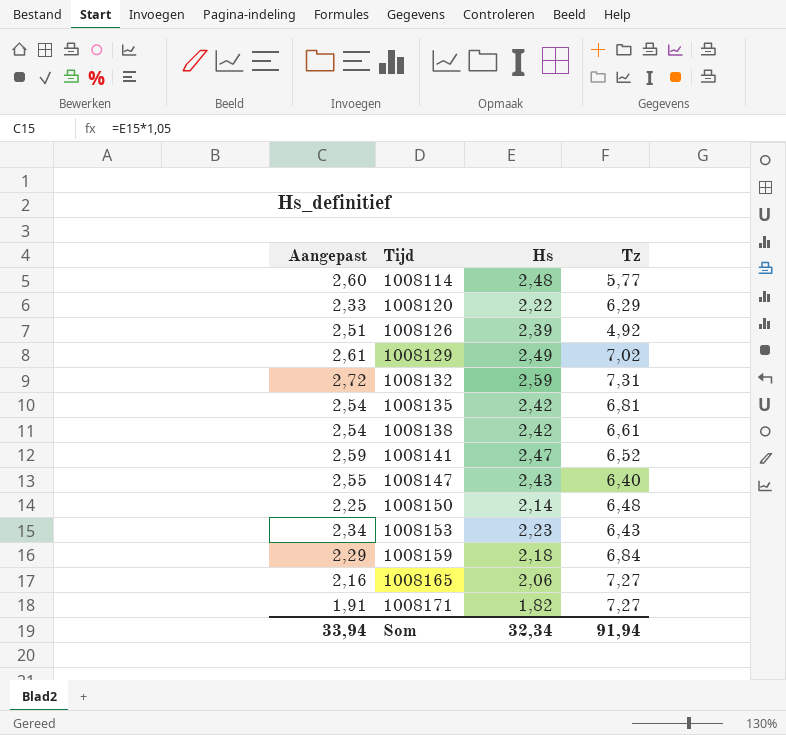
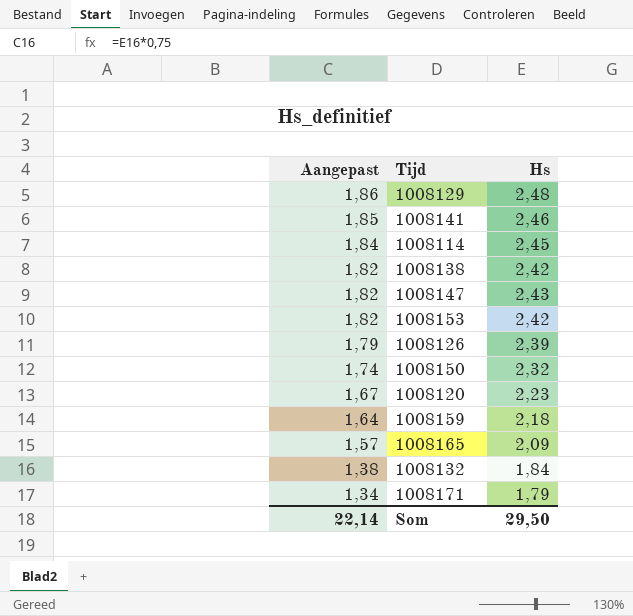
row order: Tijd ascending -> Aangepast descending
column Tz | position: 4 -> none
column Aangepast | formula: [Hs] * 1,05 -> [Hs] * 0,75
row 1008135: 2,54 | 2,42 | 6,81 -> none
1008129 | Hs: 2,49 -> 2,48
1008141 | Hs: 2,47 -> 2,46
1008114 | Hs: 2,48 -> 2,45
1008153 | Hs: 2,23 -> 2,42
1008150 | Hs: 2,14 -> 2,32
1008120 | Hs: 2,22 -> 2,23
1008165 | Hs: 2,06 -> 2,09
1008132 | Hs: 2,59 -> 1,84
1008171 | Hs: 1,82 -> 1,79
Som | Aangepast: 33,94 -> 22,14
Som | Hs: 32,34 -> 29,50

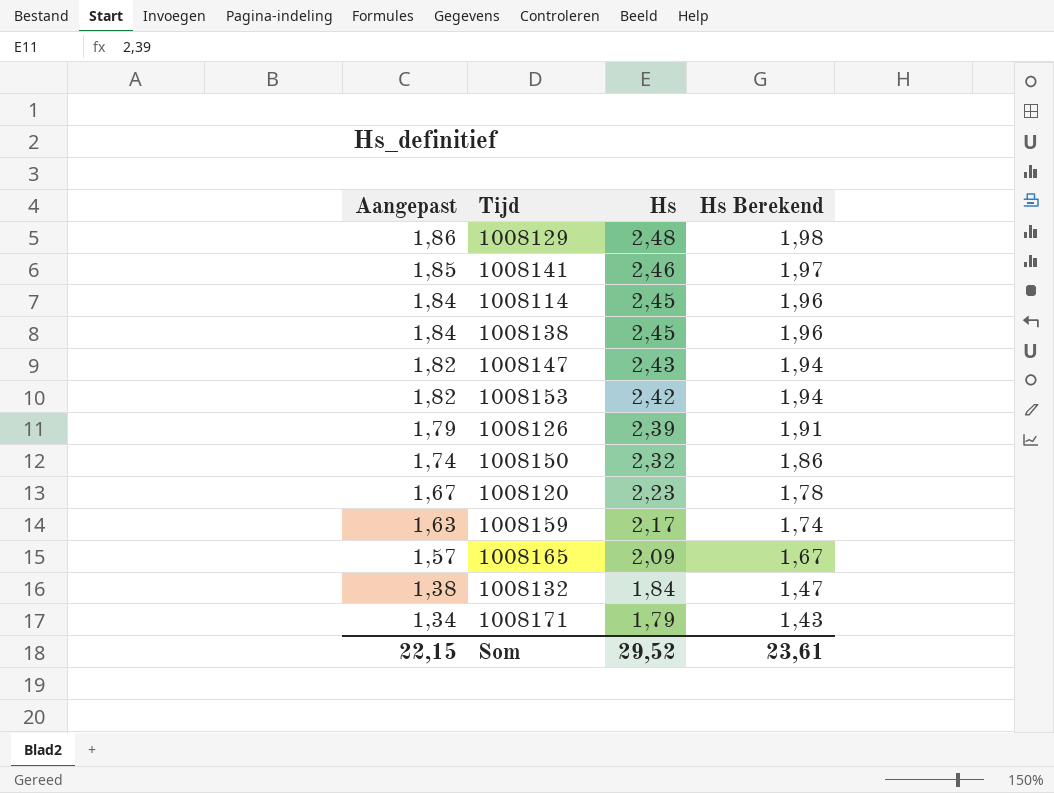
column Hs Berekend | formula: none -> [Hs] * 0,8
1008138 | Aangepast: 1,82 -> 1,84
1008138 | Hs: 2,42 -> 2,45
1008159 | Aangepast: 1,64 -> 1,63
1008159 | Hs: 2,18 -> 2,17
Som | Aangepast: 22,14 -> 22,15
Som | Hs: 29,50 -> 29,52

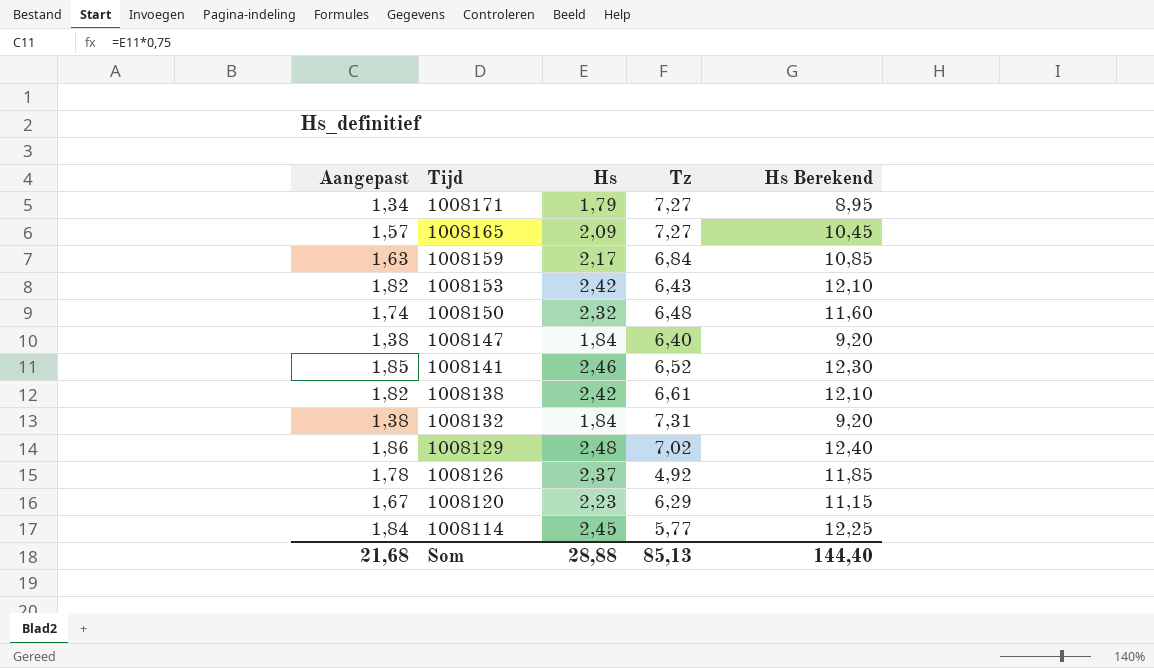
row order: Aangepast descending -> Tijd descending
column Tz | position: none -> 4
column Hs Berekend | formula: [Hs] * 0,8 -> [Hs] * 5
1008147 | Aangepast: 1,82 -> 1,38
1008147 | Hs: 2,43 -> 1,84
1008138 | Aangepast: 1,84 -> 1,82
1008138 | Hs: 2,45 -> 2,42
1008126 | Aangepast: 1,79 -> 1,78
1008126 | Hs: 2,39 -> 2,37
Som | Aangepast: 22,15 -> 21,68
Som | Hs: 29,52 -> 28,88
Som | Hs Berekend: 23,61 -> 144,40

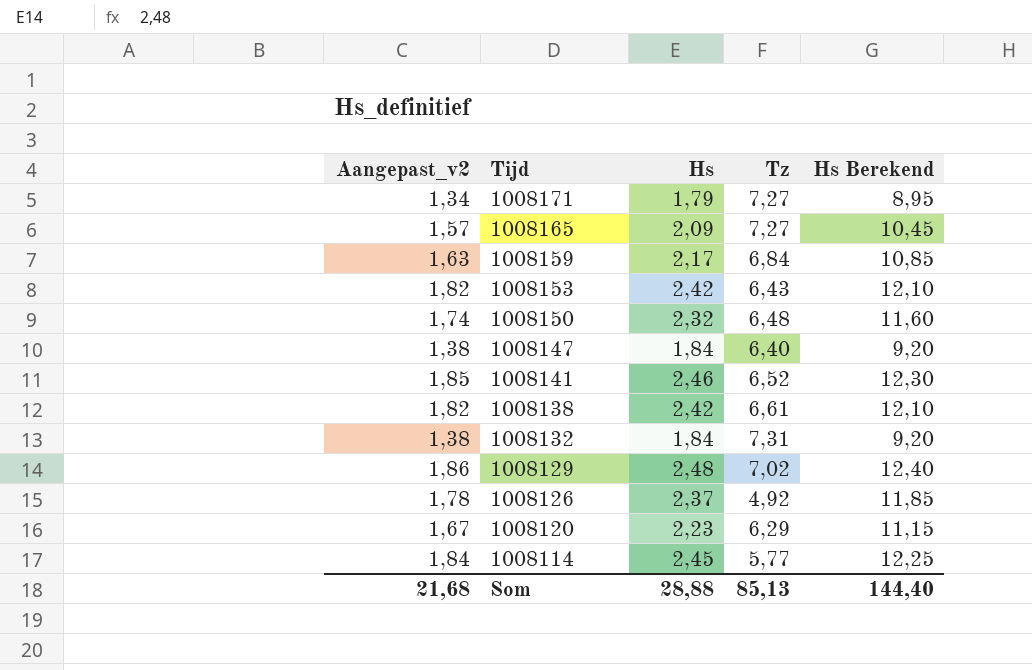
column name: Aangepast -> Aangepast_v2

